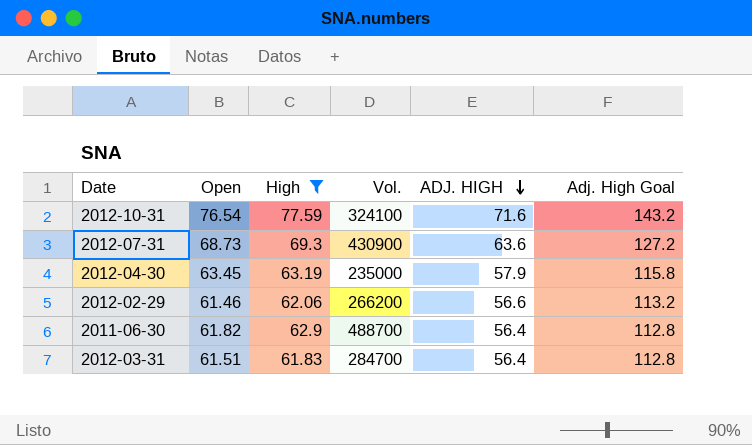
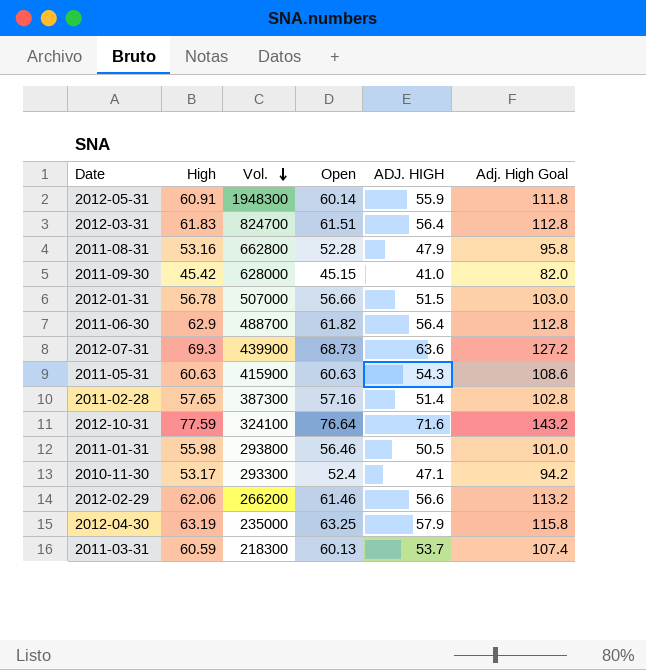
filter: High >= 61.83 -> none
row order: ADJ. HIGH descending -> Vol. descending
column Open | position: 2 -> 4
2012-03-31 | Vol.: 284700 -> 824700
2012-07-31 | Vol.: 430900 -> 439900
2012-10-31 | Open: 76.54 -> 76.64
2012-04-30 | Open: 63.45 -> 63.25

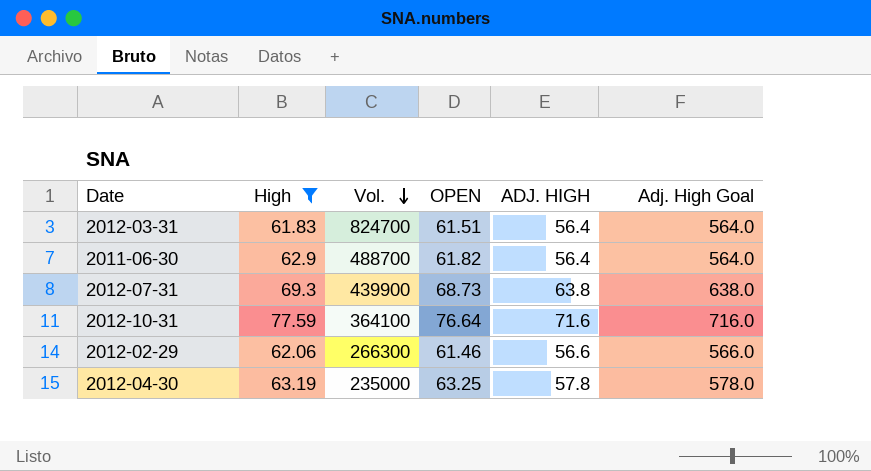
filter: none -> High >= 61.83
column name: Open -> OPEN
column Adj. High Goal | formula: [ADJ. HIGH] * 2 -> [ADJ. HIGH] * 10
2012-07-31 | ADJ. HIGH: 63.6 -> 63.8
2012-10-31 | Vol.: 324100 -> 364100
2012-02-29 | Vol.: 266200 -> 266300
2012-04-30 | ADJ. HIGH: 57.9 -> 57.8

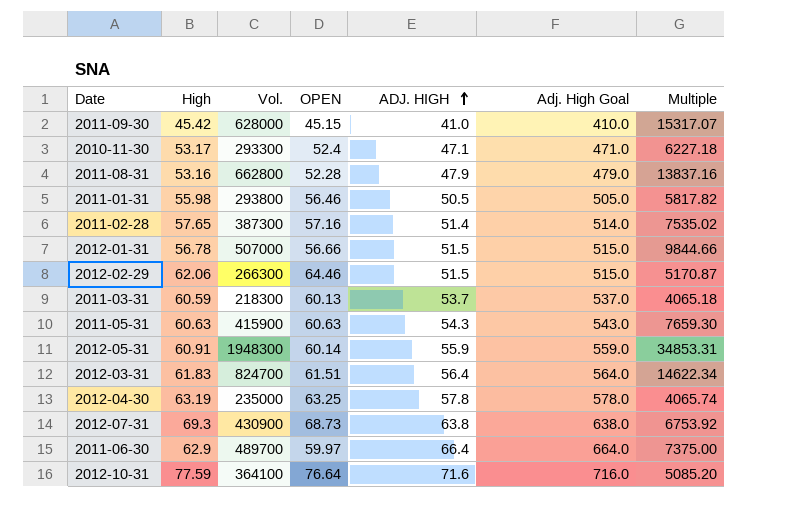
filter: High >= 61.83 -> none
row order: Vol. descending -> ADJ. HIGH ascending
column Multiple | formula: none -> [Vol.] / [ADJ. HIGH]
2012-02-29 | OPEN: 61.46 -> 64.46
2012-02-29 | ADJ. HIGH: 56.6 -> 51.5
2012-02-29 | Adj. High Goal: 566.0 -> 515.0
2012-07-31 | Vol.: 439900 -> 430900
2011-06-30 | Vol.: 488700 -> 489700
2011-06-30 | OPEN: 61.82 -> 59.97
2011-06-30 | ADJ. HIGH: 56.4 -> 66.4
2011-06-30 | Adj. High Goal: 564.0 -> 664.0

